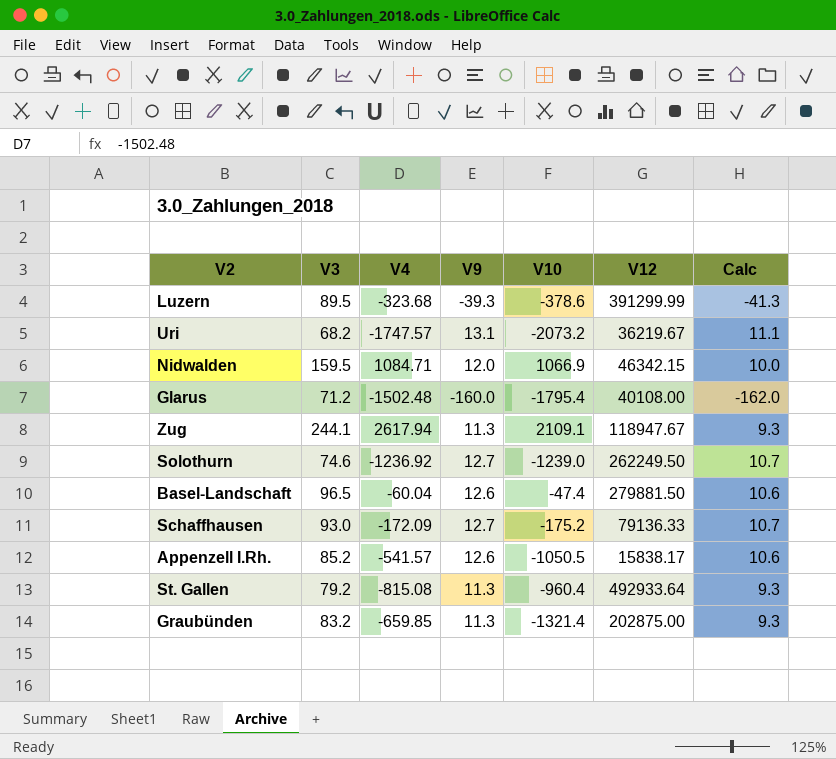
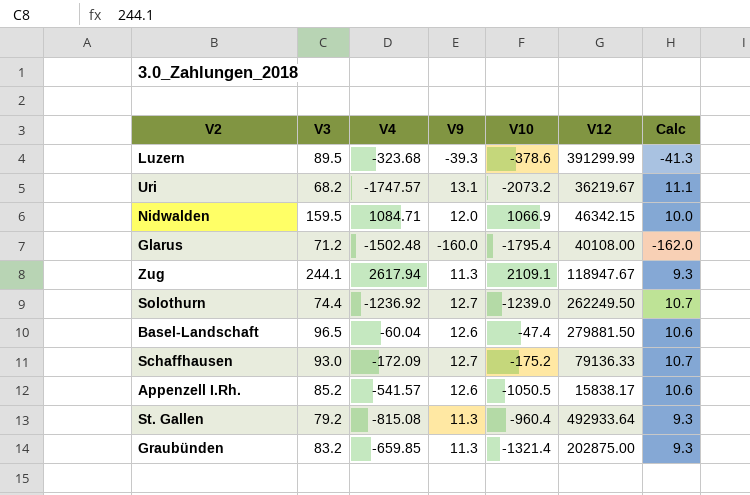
Solothurn | V3: 74.6 -> 74.4

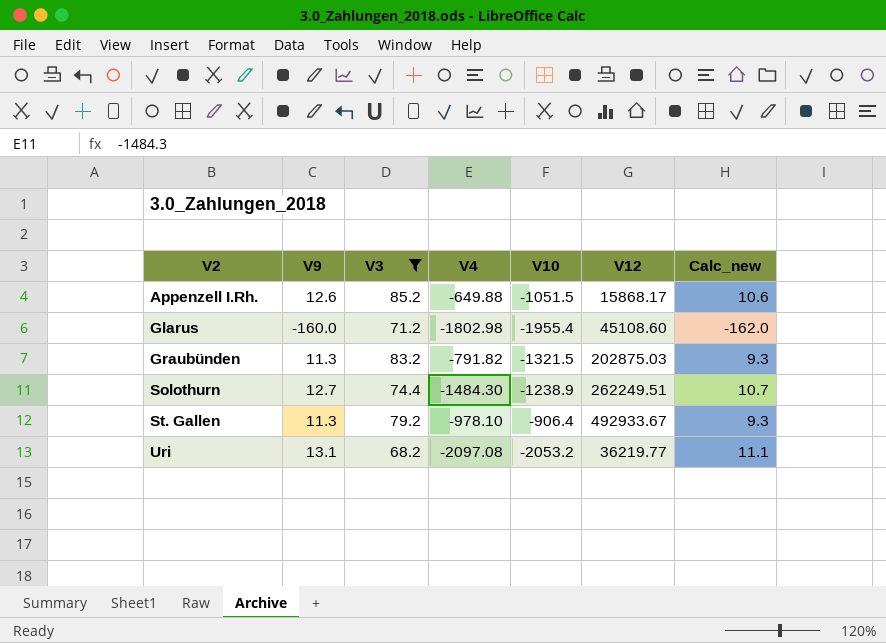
filter: none -> V3 <= 85.2
row order: none -> V2 ascending
column V9 | position: 4 -> 2
column name: Calc -> Calc_new
Appenzell I.Rh. | V4: -541.57 -> -649.88
Appenzell I.Rh. | V10: -1050.5 -> -1051.5
Appenzell I.Rh. | V12: 15838.17 -> 15868.17
Glarus | V4: -1502.48 -> -1802.98
Glarus | V10: -1795.4 -> -1955.4
Glarus | V12: 40108.00 -> 45108.60
Graubünden | V4: -659.85 -> -791.82
Graubünden | V10: -1321.4 -> -1321.5
Graubünden | V12: 202875.00 -> 202875.03
Solothurn | V4: -1236.92 -> -1484.30
Solothurn | V10: -1239.0 -> -1238.9
Solothurn | V12: 262249.50 -> 262249.51
St. Gallen | V4: -815.08 -> -978.10
St. Gallen | V10: -960.4 -> -906.4
St. Gallen | V12: 492933.64 -> 492933.67
Uri | V4: -1747.57 -> -2097.08
Uri | V10: -2073.2 -> -2053.2
Uri | V12: 36219.67 -> 36219.77

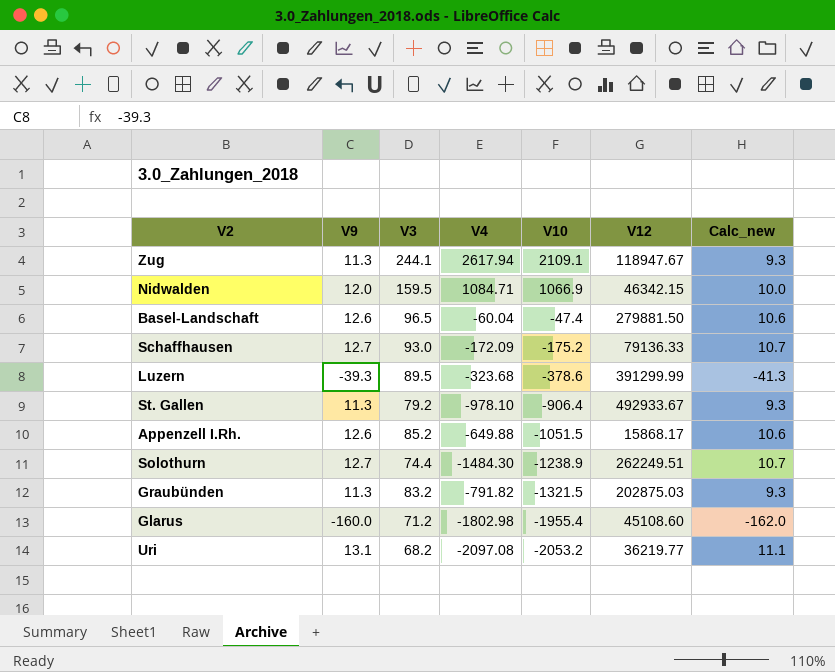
filter: V3 <= 85.2 -> none
row order: V2 ascending -> V10 descending

